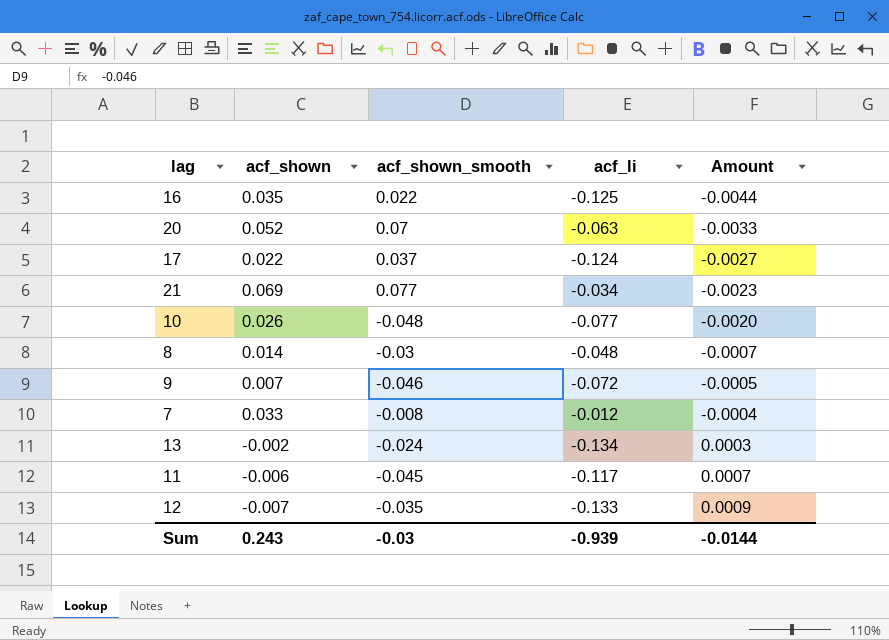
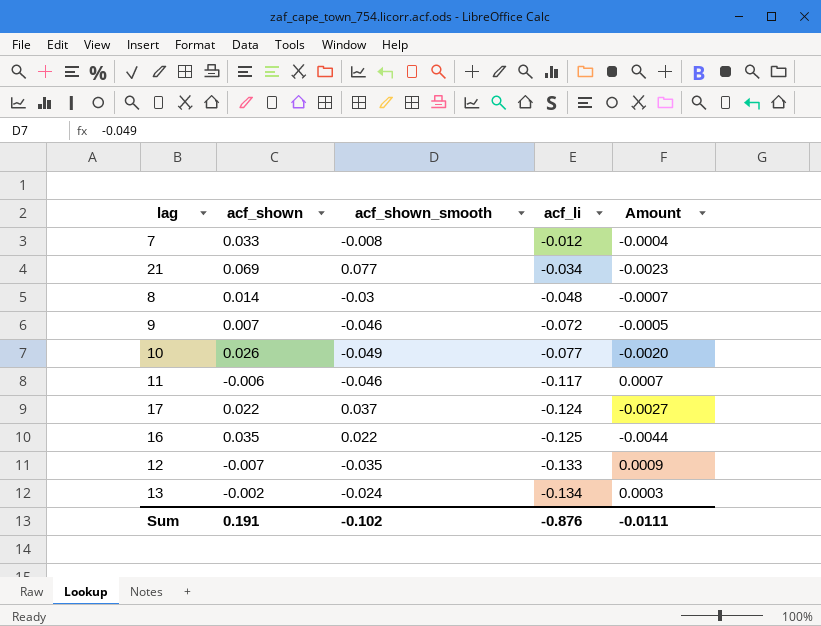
row order: Amount ascending -> acf_li descending
row 20: 0.052 | 0.07 | -0.063 | -0.0033 -> none
10 | acf_shown_smooth: -0.048 -> -0.049
11 | acf_shown_smooth: -0.045 -> -0.046
Sum | acf_shown: 0.243 -> 0.191
Sum | acf_shown_smooth: -0.03 -> -0.102
Sum | acf_li: -0.939 -> -0.876
Sum | Amount: -0.0144 -> -0.0111

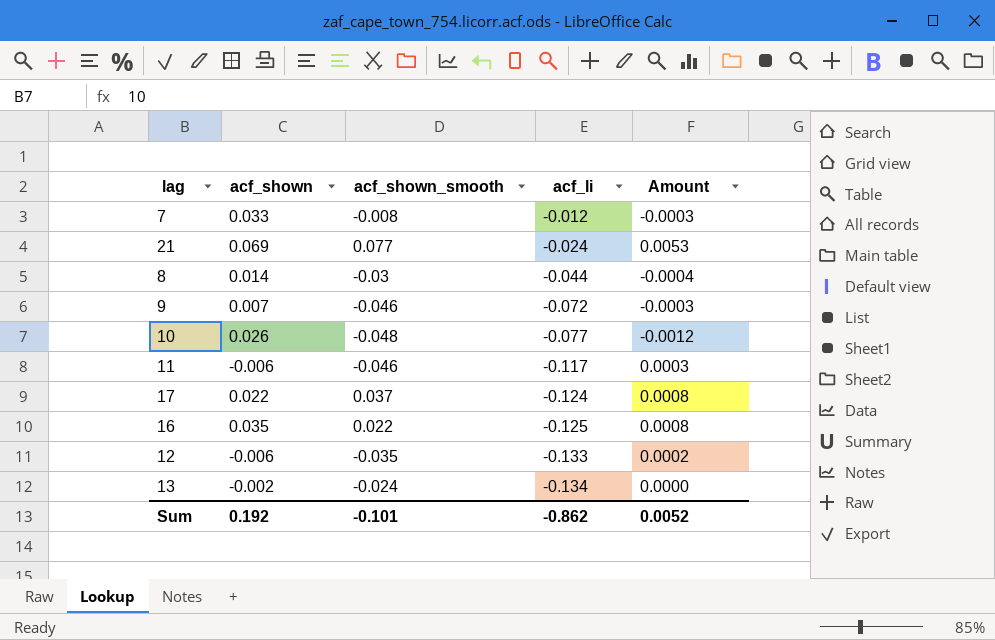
column Amount | formula: [acf_shown] * [acf_li] -> [acf_shown] * [acf_shown_smooth]
21 | acf_li: -0.034 -> -0.024
8 | acf_li: -0.048 -> -0.044
10 | acf_shown_smooth: -0.049 -> -0.048
12 | acf_shown: -0.007 -> -0.006
Sum | acf_shown: 0.191 -> 0.192
Sum | acf_shown_smooth: -0.102 -> -0.101
Sum | acf_li: -0.876 -> -0.862
Sum | Amount: -0.0111 -> 0.0052

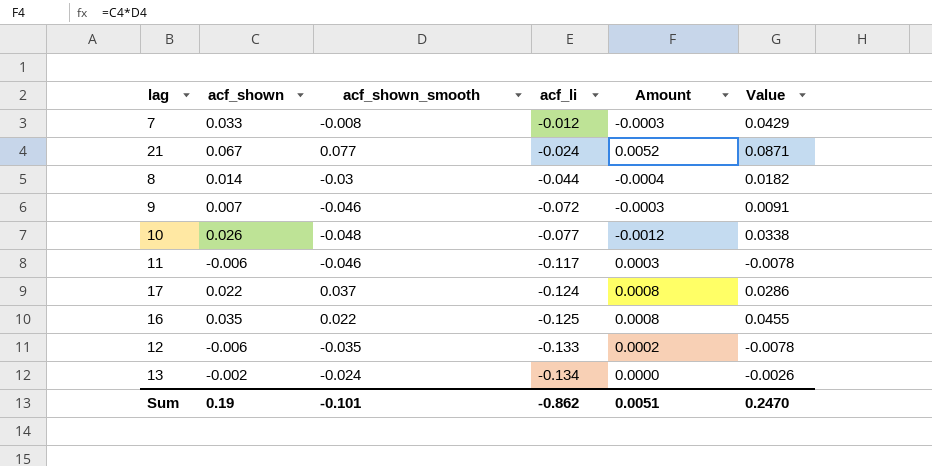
column Value | formula: none -> [acf_shown] * 1.3
21 | acf_shown: 0.069 -> 0.067
21 | Amount: 0.0053 -> 0.0052
Sum | acf_shown: 0.192 -> 0.19
Sum | Amount: 0.0052 -> 0.0051

